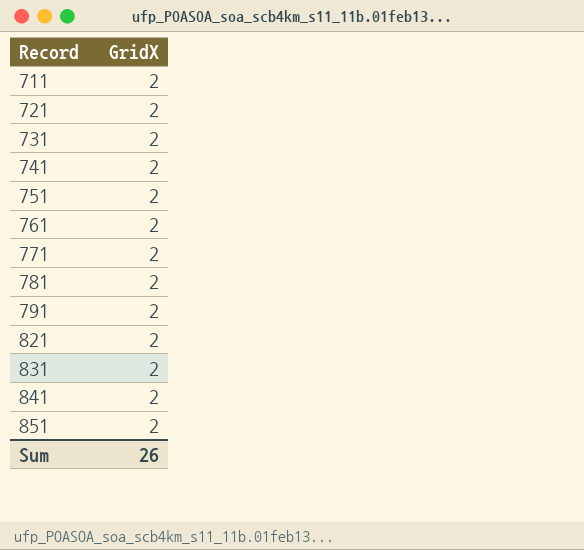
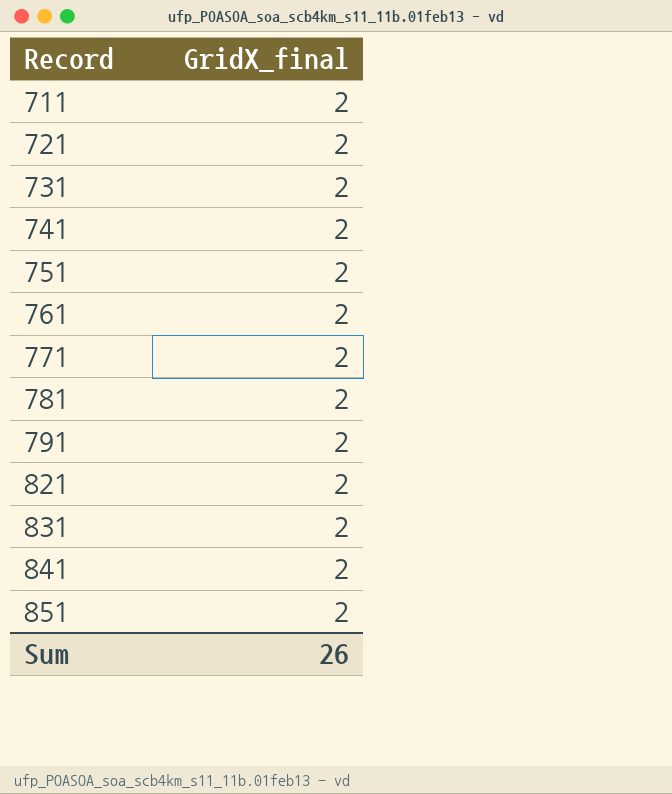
column name: GridX -> GridX_final

